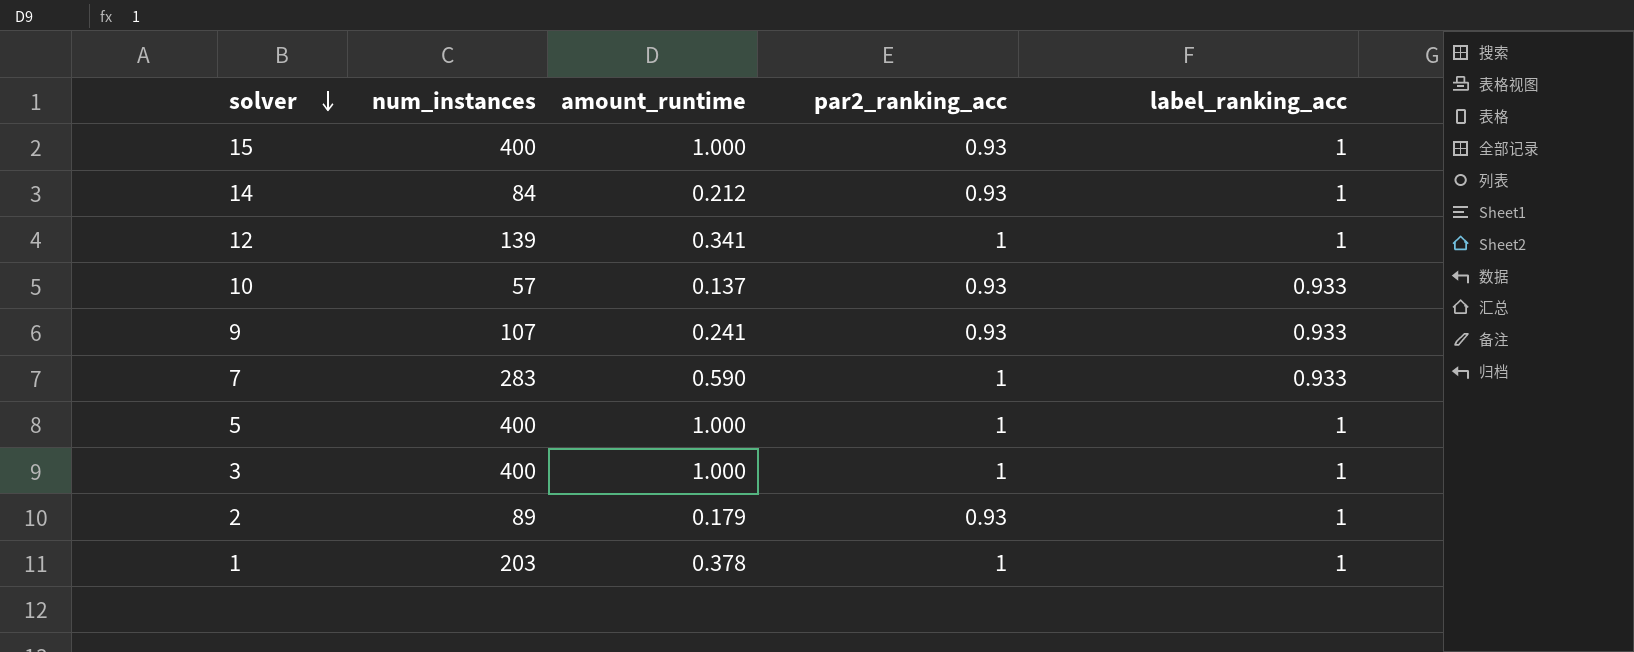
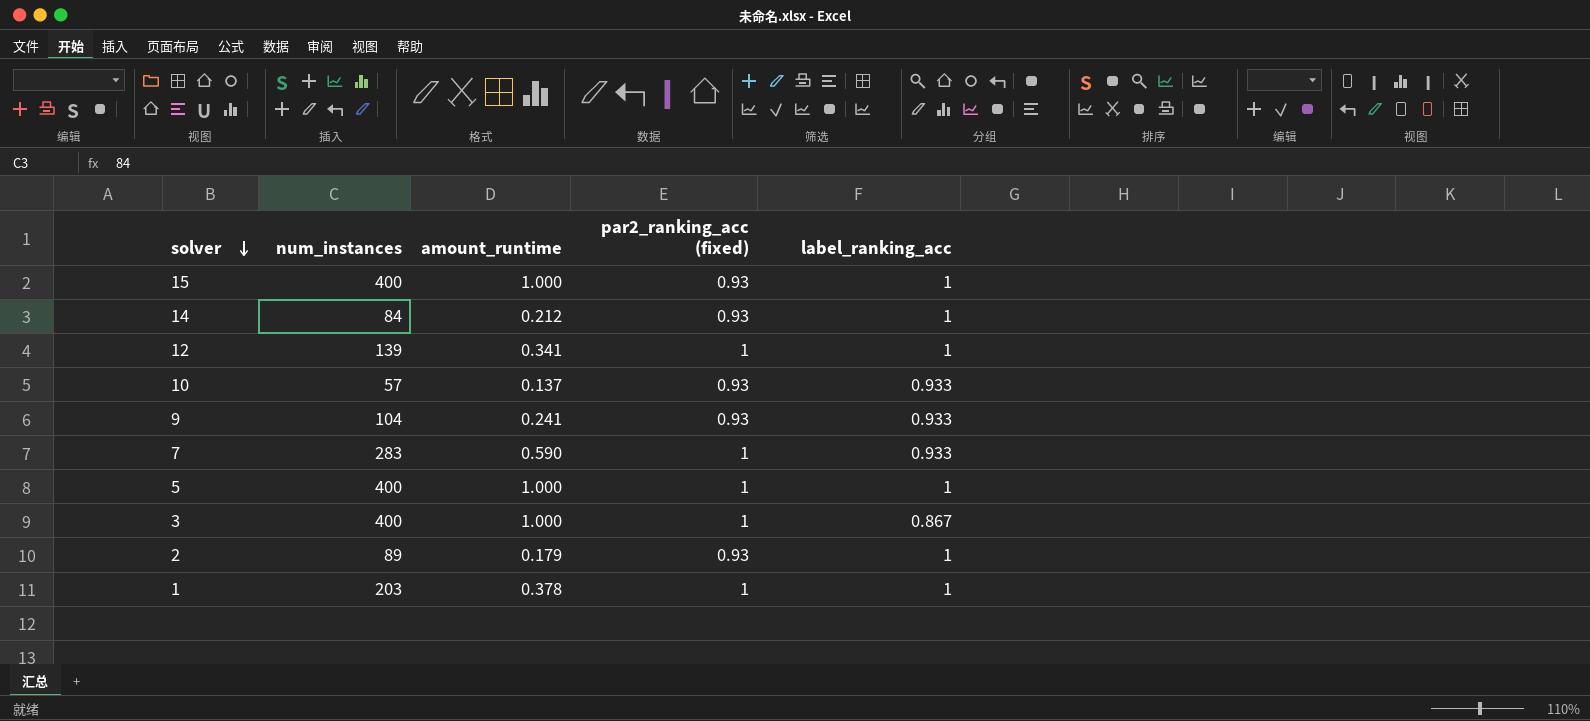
column name: par2_ranking_acc -> par2_ranking_acc (fixed)
9 | num_instances: 107 -> 104
3 | label_ranking_acc: 1 -> 0.867

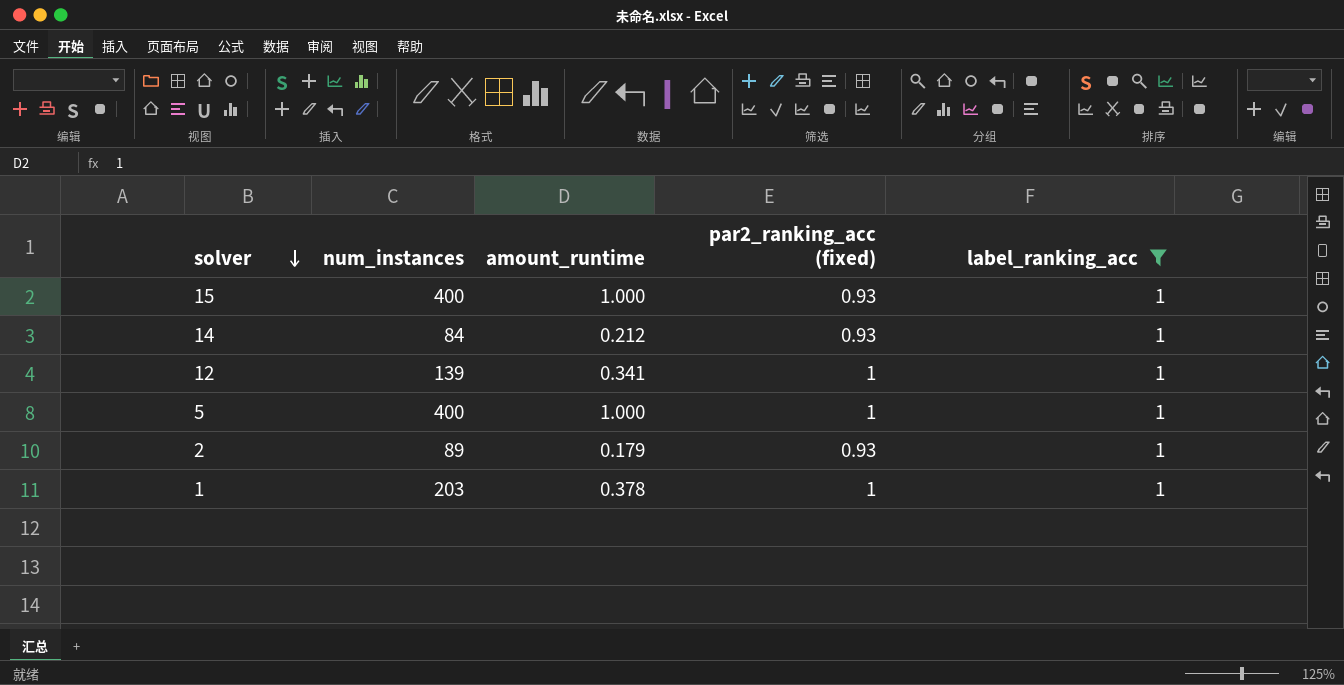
filter: none -> label_ranking_acc = 1

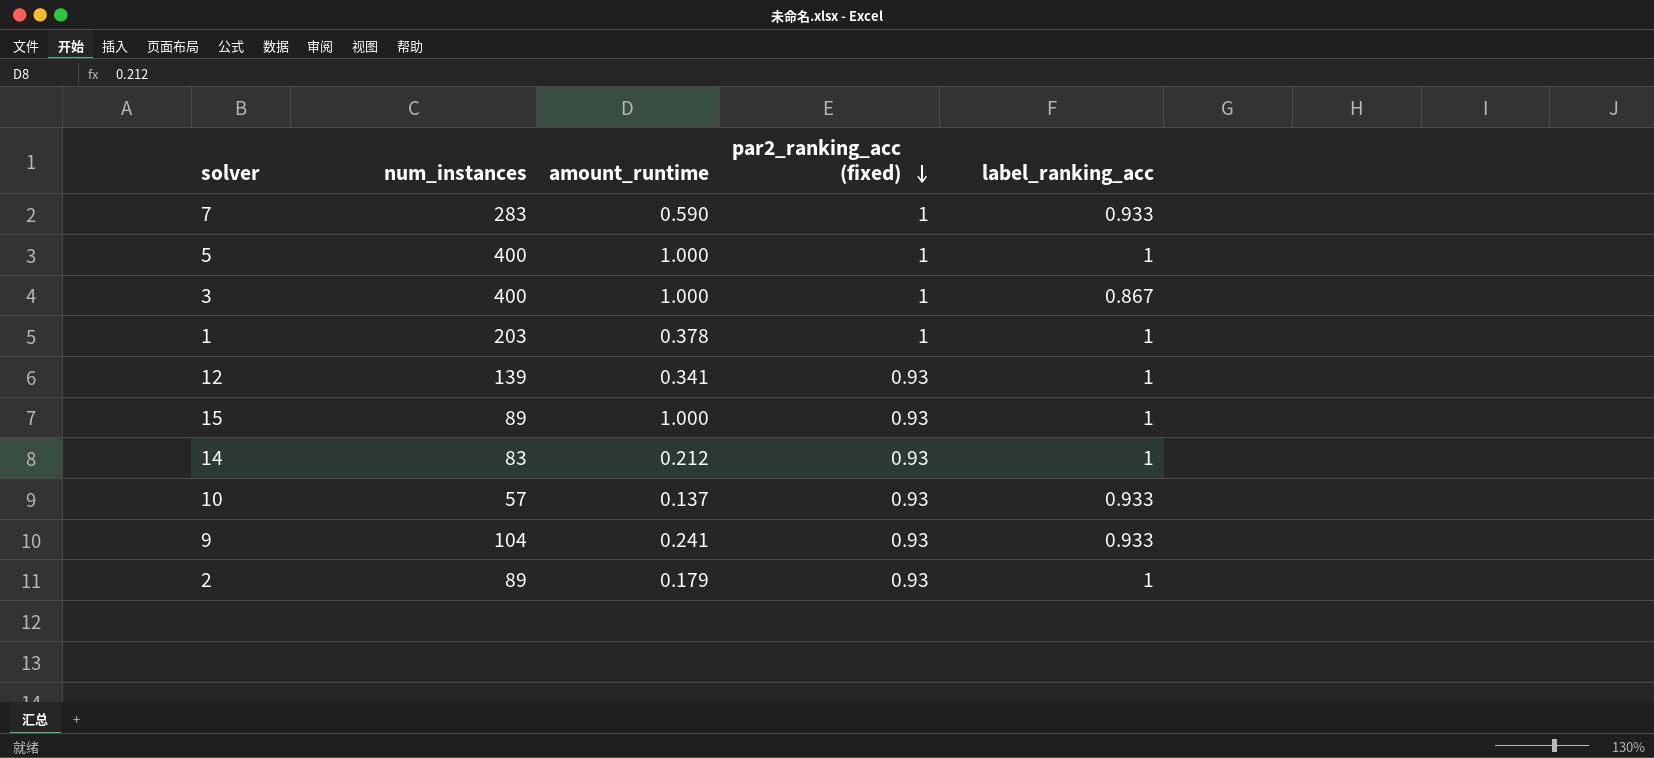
filter: label_ranking_acc = 1 -> none
row order: solver descending -> par2_ranking_acc (fixed) descending
12 | par2_ranking_acc (fixed): 1 -> 0.93
15 | num_instances: 400 -> 89
14 | num_instances: 84 -> 83

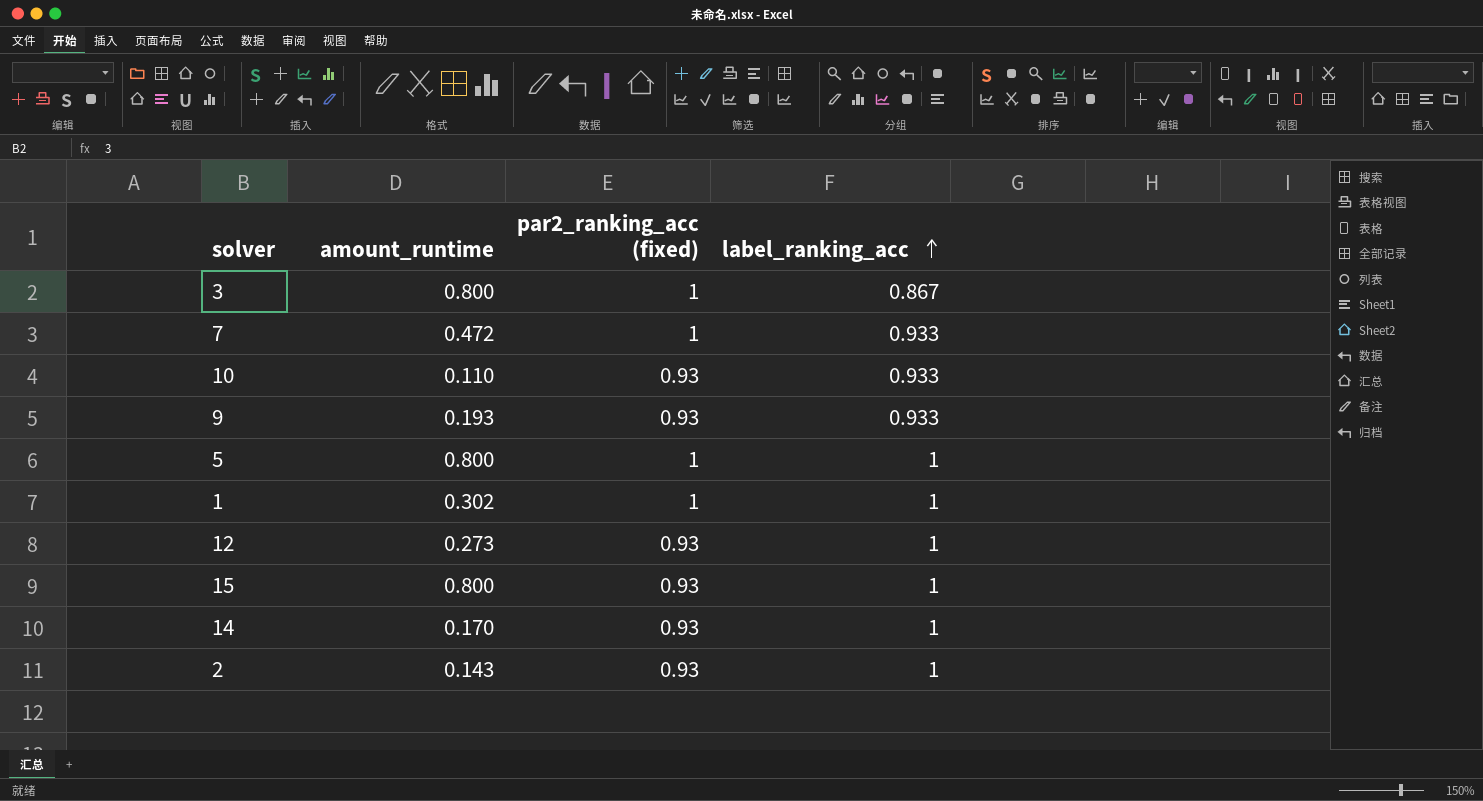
row order: par2_ranking_acc (fixed) descending -> label_ranking_acc ascending
column num_instances | position: 2 -> none
3 | amount_runtime: 1.000 -> 0.800
7 | amount_runtime: 0.590 -> 0.472
10 | amount_runtime: 0.137 -> 0.110
9 | amount_runtime: 0.241 -> 0.193
5 | amount_runtime: 1.000 -> 0.800
1 | amount_runtime: 0.378 -> 0.302
12 | amount_runtime: 0.341 -> 0.273
15 | amount_runtime: 1.000 -> 0.800
14 | amount_runtime: 0.212 -> 0.170
2 | amount_runtime: 0.179 -> 0.143

